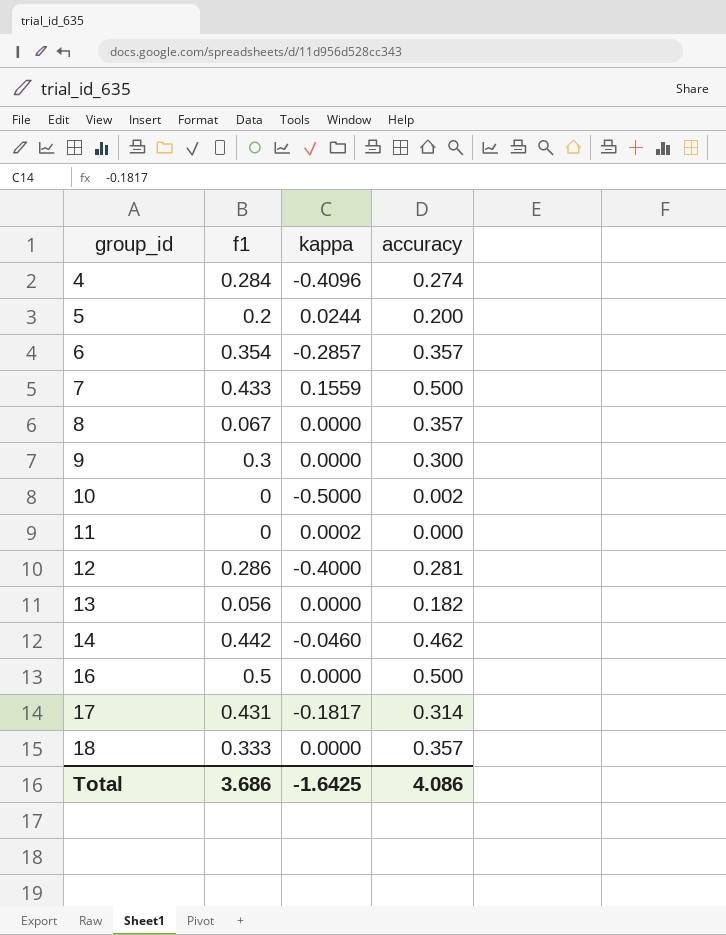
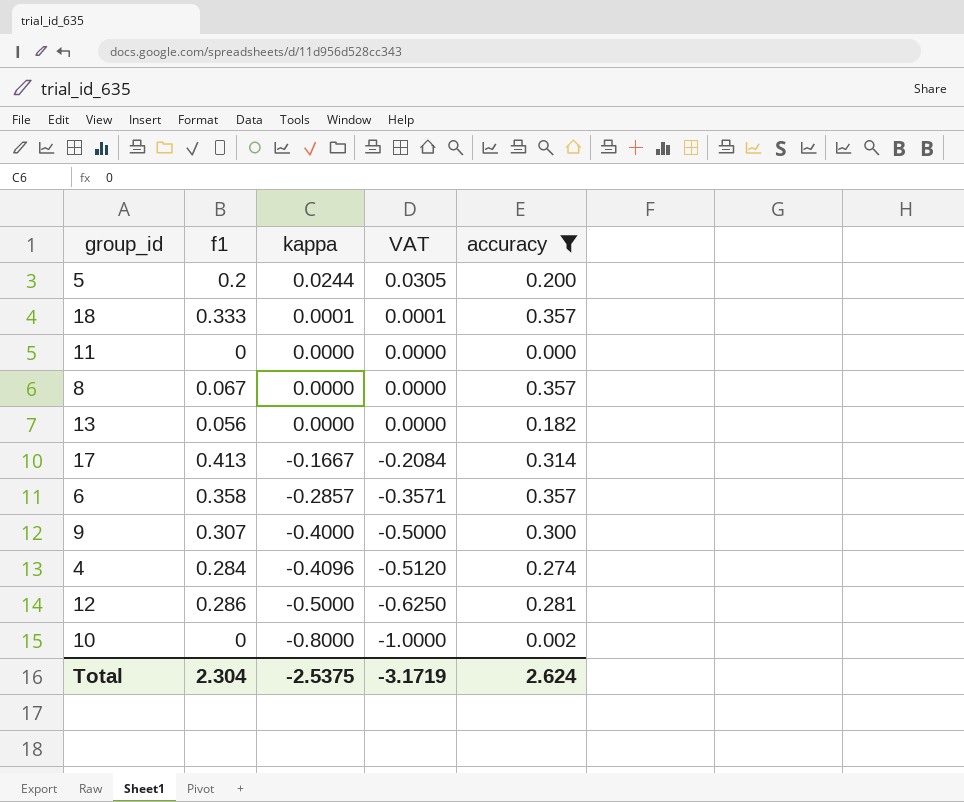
filter: none -> accuracy <= 0.357
row order: group_id ascending -> kappa descending
column VAT | formula: none -> [kappa] * 1.25
18 | kappa: 0.0000 -> 0.0001
11 | kappa: 0.0002 -> 0.0000
17 | f1: 0.431 -> 0.413
17 | kappa: -0.1817 -> -0.1667
6 | f1: 0.354 -> 0.358
9 | f1: 0.3 -> 0.307
9 | kappa: 0.0000 -> -0.4000
12 | kappa: -0.4000 -> -0.5000
10 | kappa: -0.5000 -> -0.8000
Total | f1: 3.686 -> 2.304
Total | kappa: -1.6425 -> -2.5375
Total | accuracy: 4.086 -> 2.624

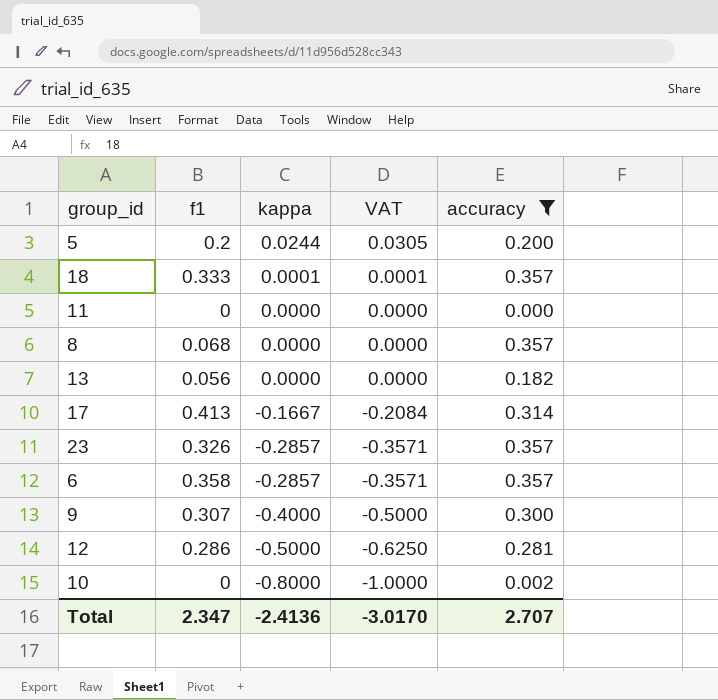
row 4: 0.284 | -0.4096 | -0.5120 | 0.274 -> none
8 | f1: 0.067 -> 0.068
row 23: none -> 0.326 | -0.2857 | -0.3571 | 0.357
Total | f1: 2.304 -> 2.347
Total | kappa: -2.5375 -> -2.4136
Total | VAT: -3.1719 -> -3.0170
Total | accuracy: 2.624 -> 2.707

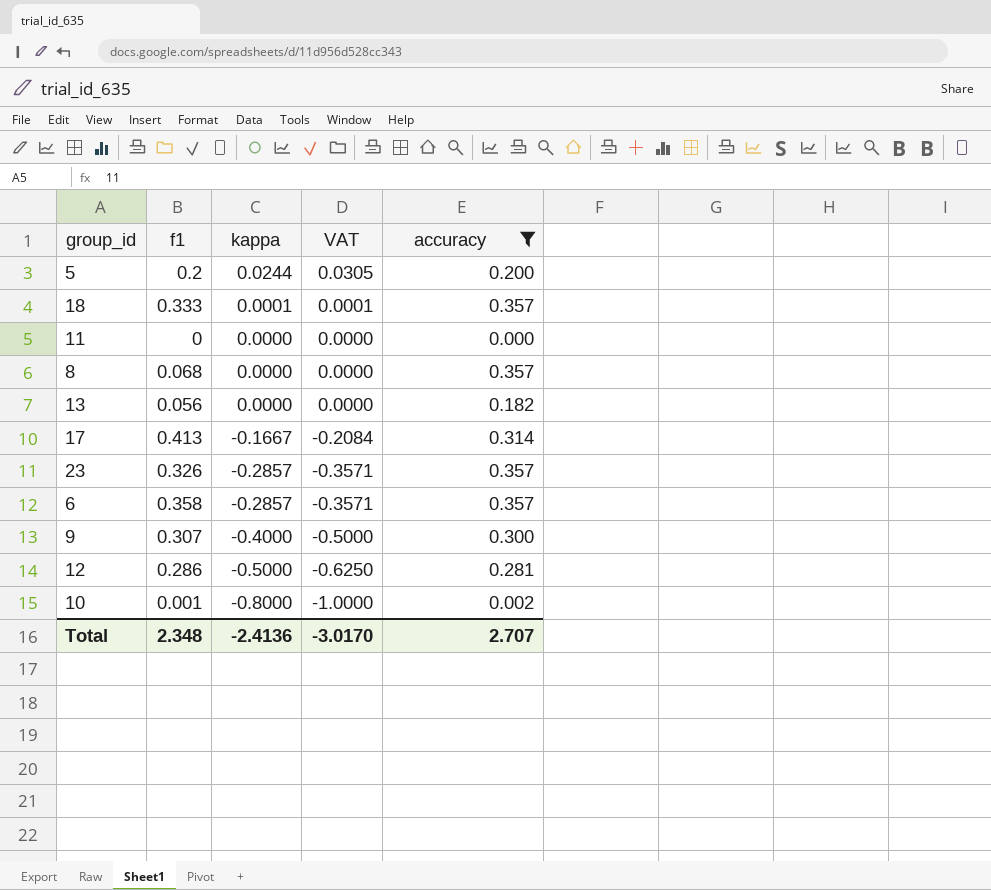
10 | f1: 0 -> 0.001
Total | f1: 2.347 -> 2.348

